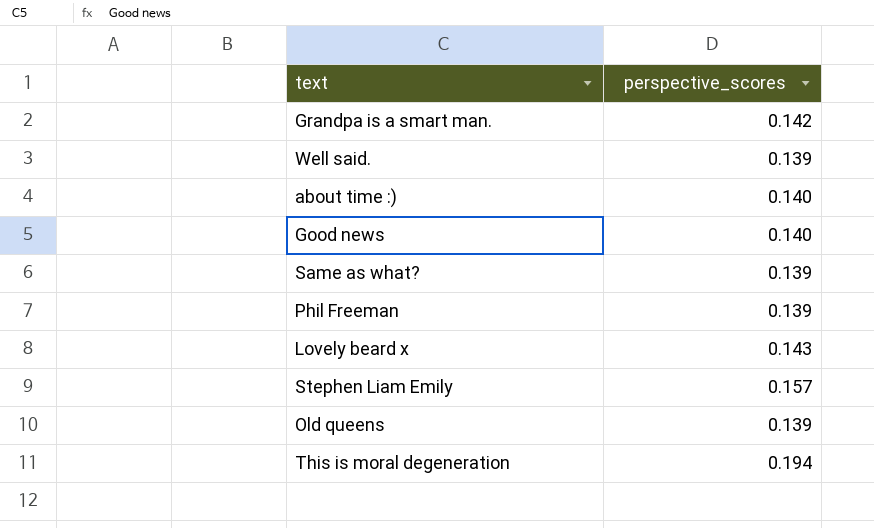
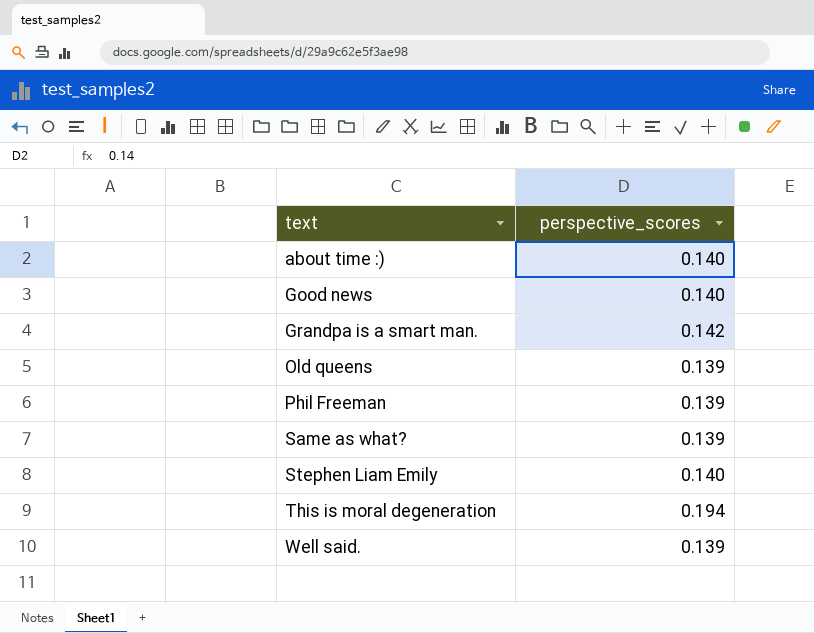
row order: none -> text ascending
row Lovely beard x: 0.143 -> none
Stephen Liam Emily | perspective_scores: 0.157 -> 0.140

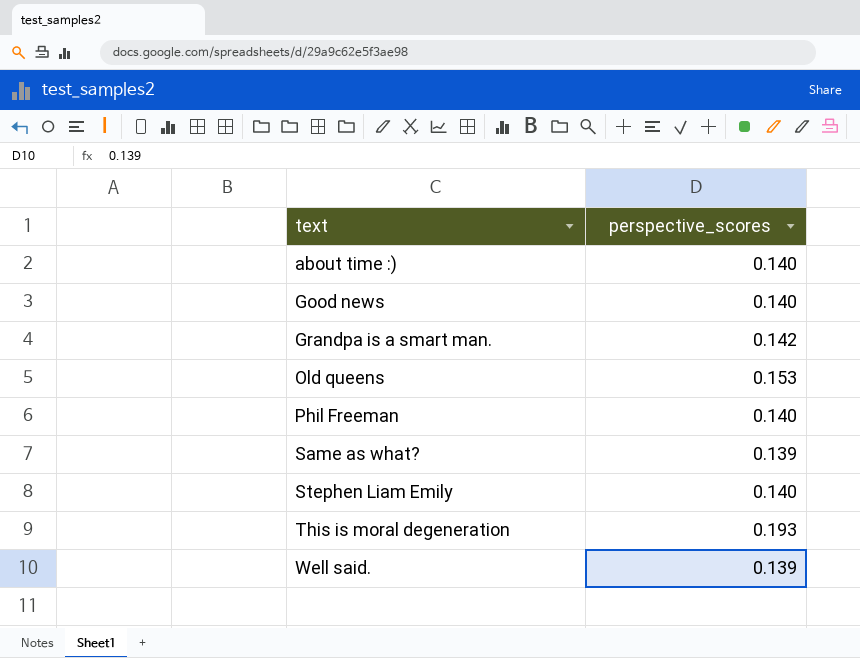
Old queens | perspective_scores: 0.139 -> 0.153
Phil Freeman | perspective_scores: 0.139 -> 0.140
This is moral degeneration | perspective_scores: 0.194 -> 0.193

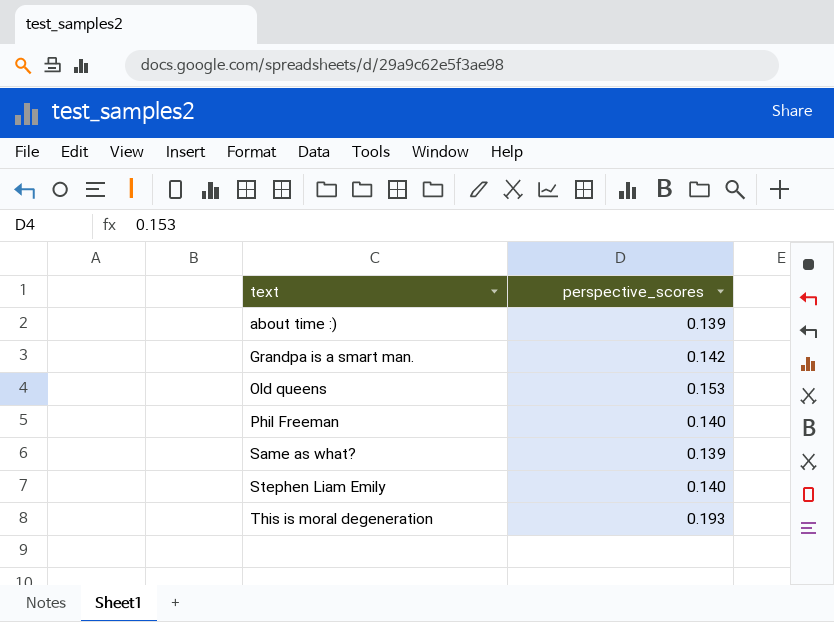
row Good news: 0.140 -> none
row Well said.: 0.139 -> none
about time :) | perspective_scores: 0.140 -> 0.139

